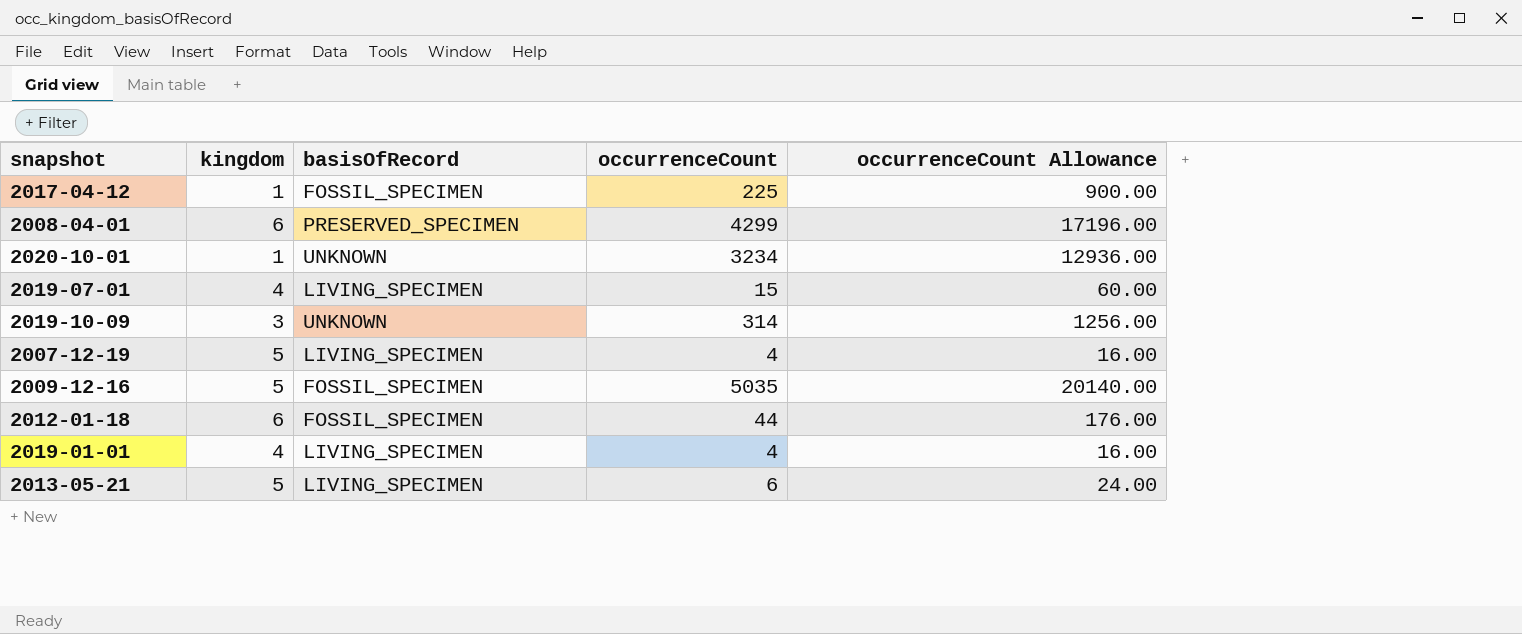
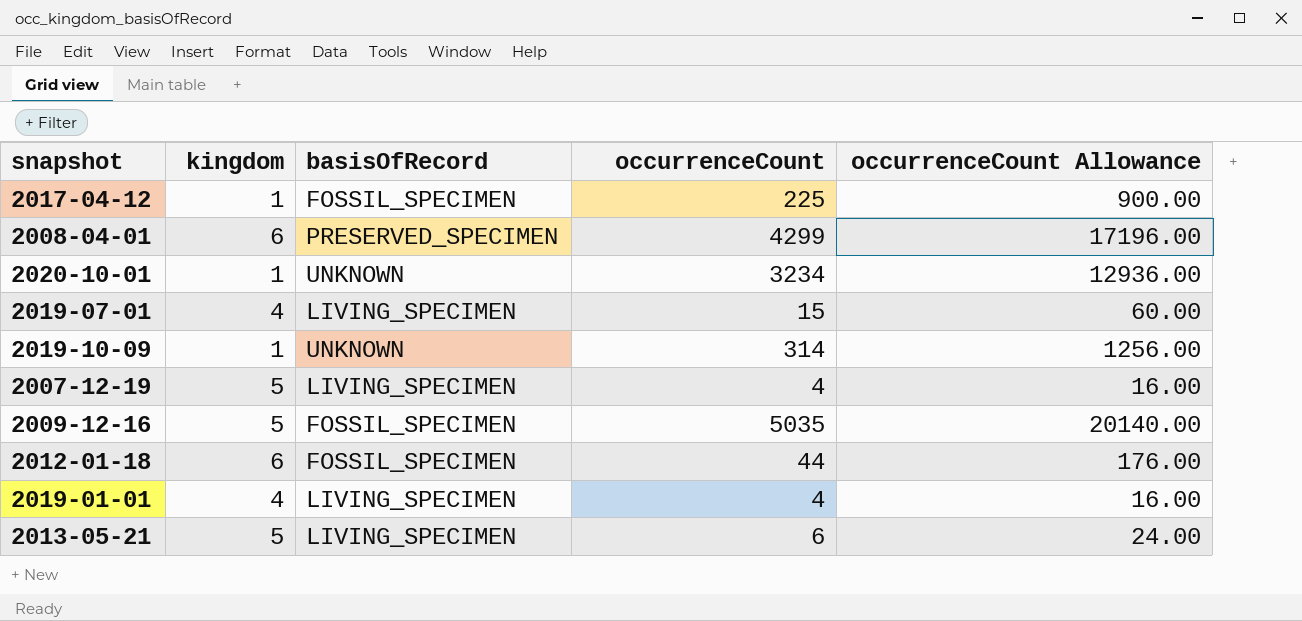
2019-10-09 | kingdom: 3 -> 1

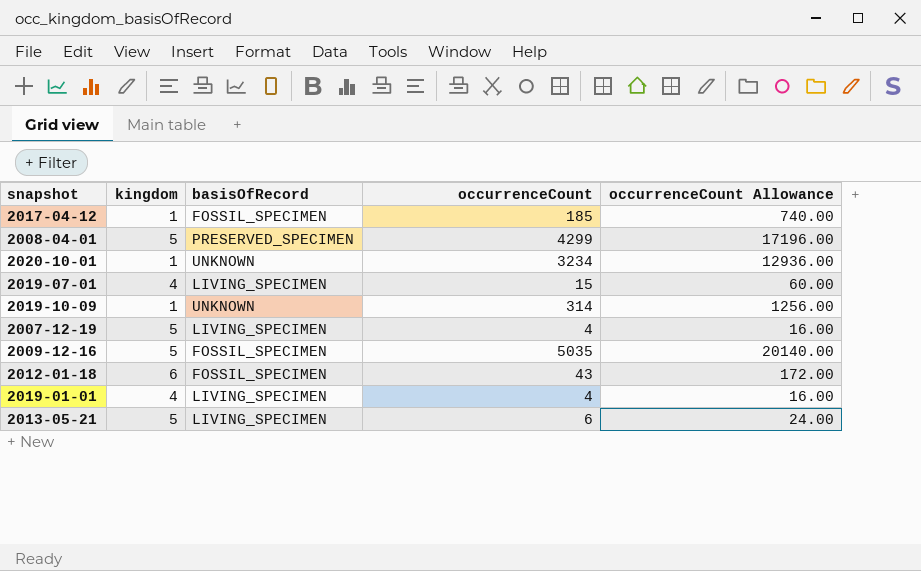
2017-04-12 | occurrenceCount: 225 -> 185
2017-04-12 | occurrenceCount Allowance: 900.00 -> 740.00
2008-04-01 | kingdom: 6 -> 5
2012-01-18 | occurrenceCount: 44 -> 43
2012-01-18 | occurrenceCount Allowance: 176.00 -> 172.00

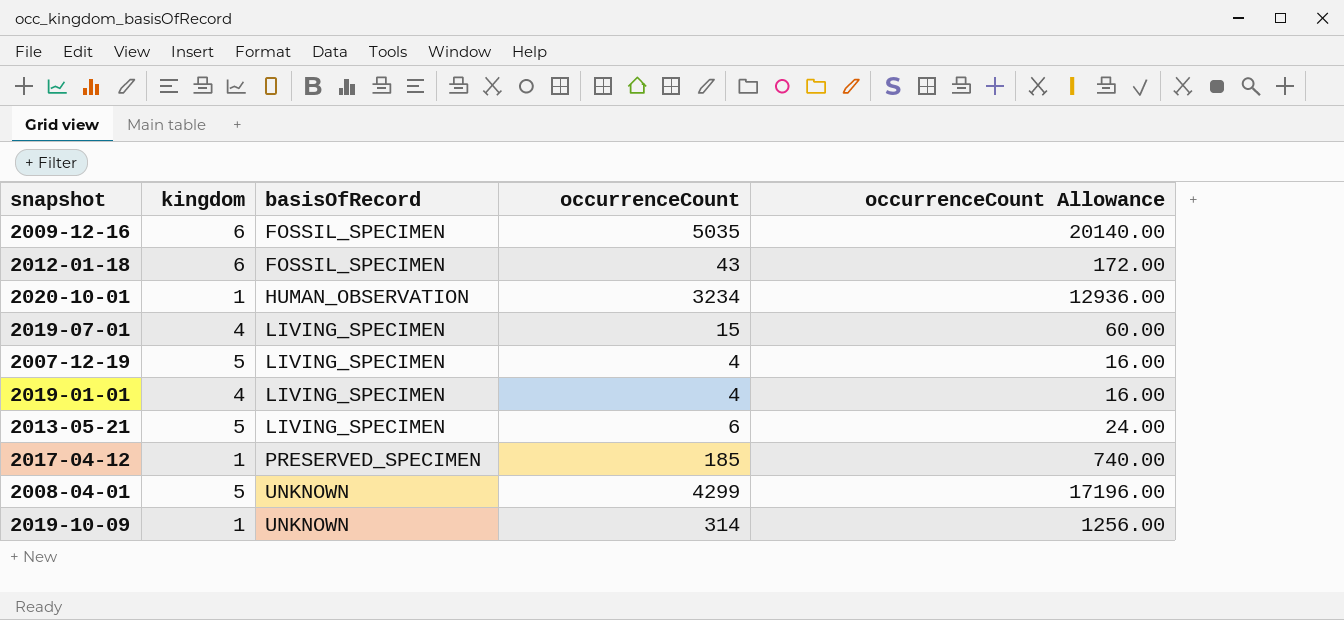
row order: none -> basisOfRecord ascending
2009-12-16 | kingdom: 5 -> 6
2020-10-01 | basisOfRecord: UNKNOWN -> HUMAN_OBSERVATION
2017-04-12 | basisOfRecord: FOSSIL_SPECIMEN -> PRESERVED_SPECIMEN
2008-04-01 | basisOfRecord: PRESERVED_SPECIMEN -> UNKNOWN

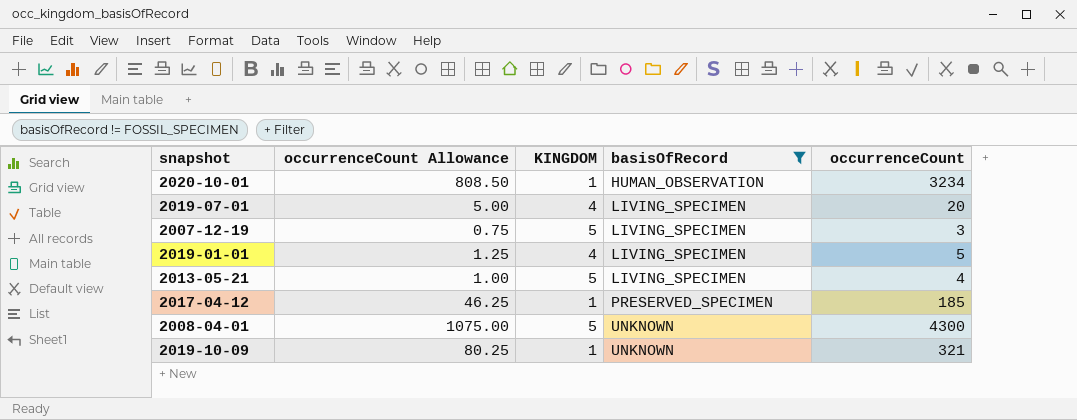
filter: none -> basisOfRecord != FOSSIL_SPECIMEN
column occurrenceCount Allowance | formula: [occurrenceCount] * 4 -> [occurrenceCount] * 0.25
column occurrenceCount Allowance | position: 5 -> 2
column name: kingdom -> KINGDOM
2019-07-01 | occurrenceCount: 15 -> 20
2007-12-19 | occurrenceCount: 4 -> 3
2019-01-01 | occurrenceCount: 4 -> 5
2013-05-21 | occurrenceCount: 6 -> 4
2008-04-01 | occurrenceCount: 4299 -> 4300
2019-10-09 | occurrenceCount: 314 -> 321

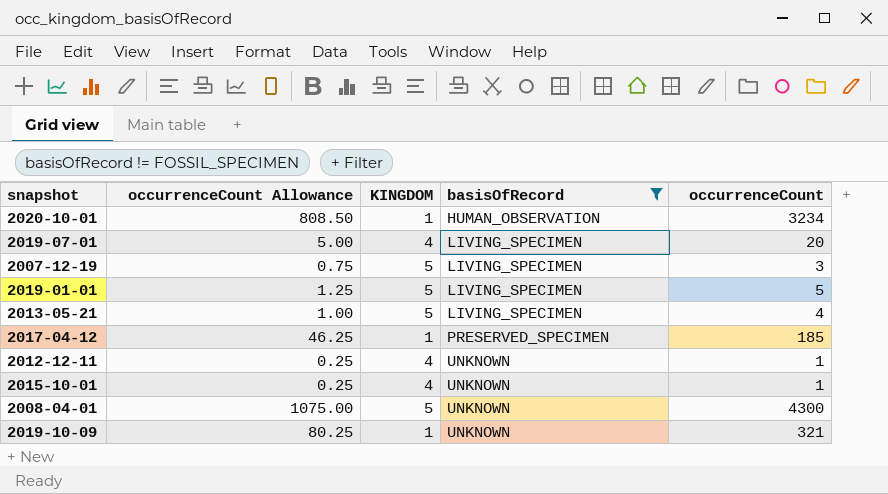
2019-01-01 | KINGDOM: 4 -> 5
row 2012-12-11: none -> 0.25 | 4 | UNKNOWN | 1
row 2015-10-01: none -> 0.25 | 4 | UNKNOWN | 1

